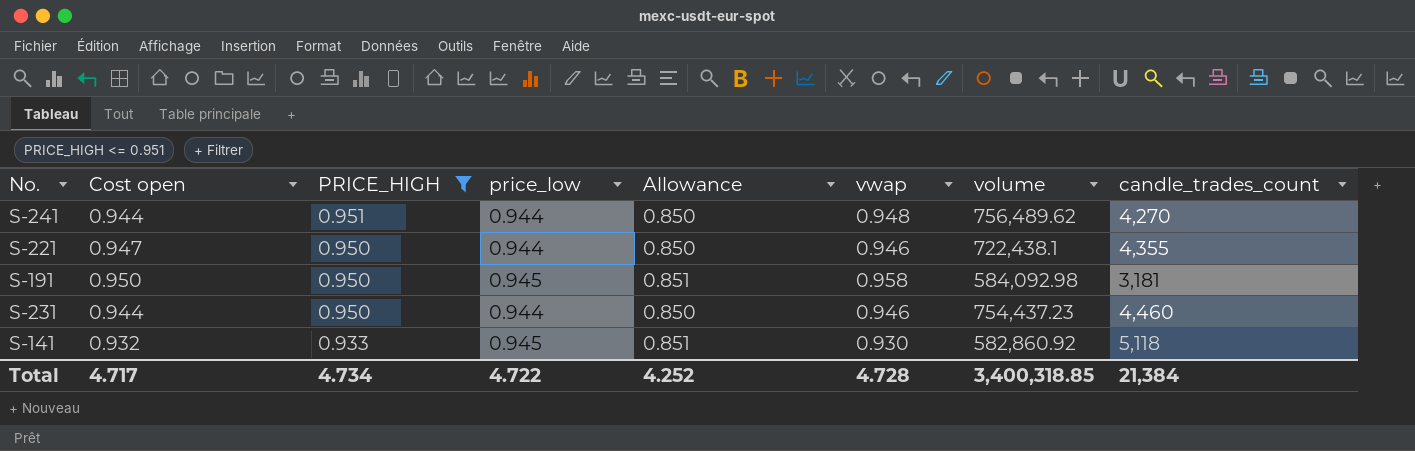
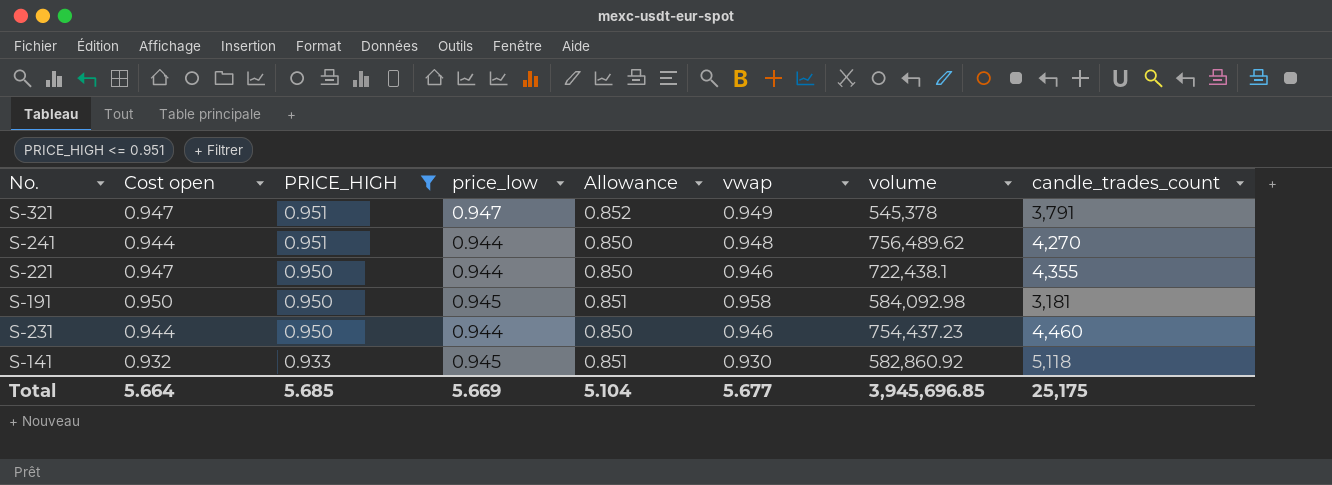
row S-321: none -> 0.947 | 0.951 | 0.947 | 0.852 | 0.949 | 545,378 | 3,791
Total | Cost open: 4.717 -> 5.664
Total | PRICE_HIGH: 4.734 -> 5.685
Total | price_low: 4.722 -> 5.669
Total | Allowance: 4.252 -> 5.104
Total | vwap: 4.728 -> 5.677
Total | volume: 3,400,318.85 -> 3,945,696.85
Total | candle_trades_count: 21,384 -> 25,175

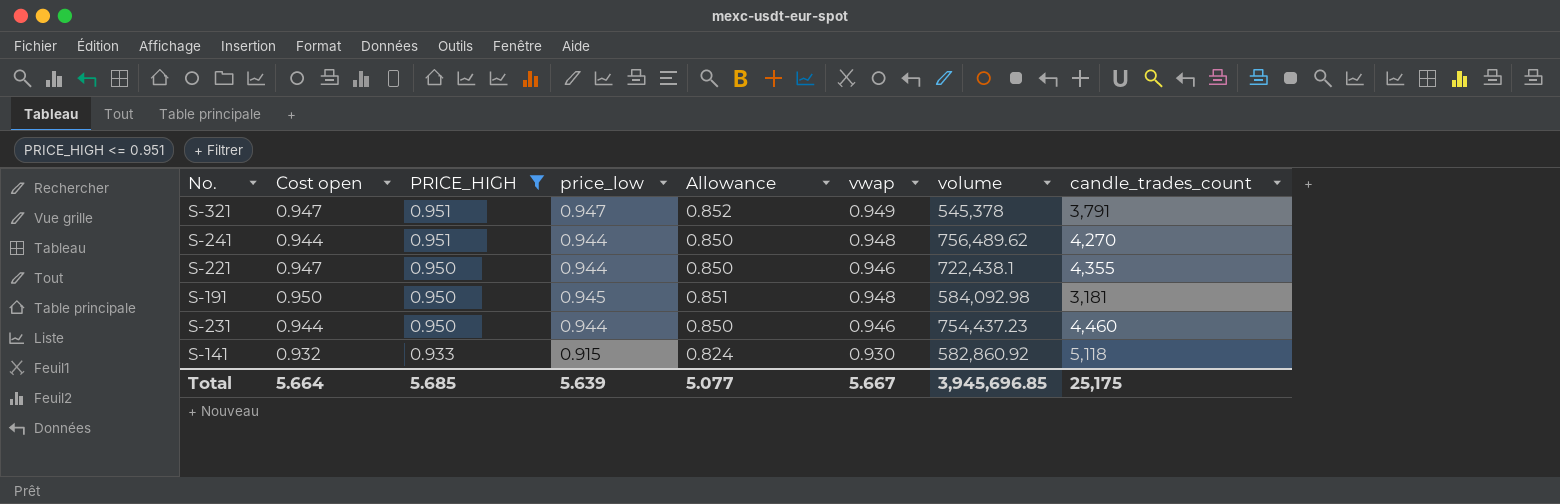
S-191 | vwap: 0.958 -> 0.948
S-141 | price_low: 0.945 -> 0.915
S-141 | Allowance: 0.851 -> 0.824
Total | price_low: 5.669 -> 5.639
Total | Allowance: 5.104 -> 5.077
Total | vwap: 5.677 -> 5.667

